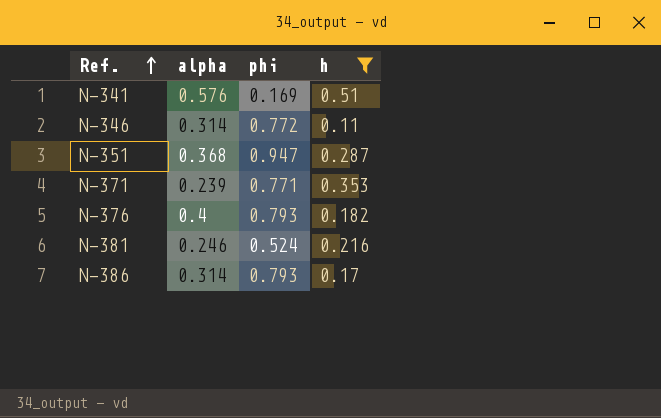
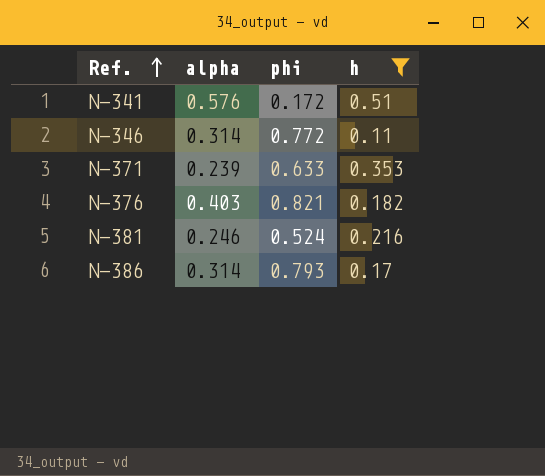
row N-351: 0.368 | 0.947 | 0.287 -> none
N-341 | phi: 0.169 -> 0.172
N-371 | phi: 0.771 -> 0.633
N-376 | alpha: 0.4 -> 0.403
N-376 | phi: 0.793 -> 0.821

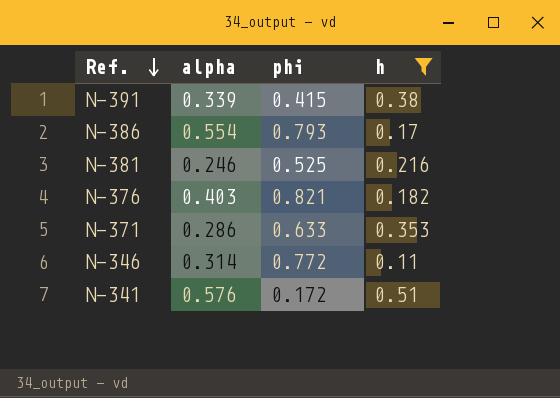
row order: Ref. ascending -> Ref. descending
row N-391: none -> 0.339 | 0.415 | 0.38
N-386 | alpha: 0.314 -> 0.554
N-381 | phi: 0.524 -> 0.525
N-371 | alpha: 0.239 -> 0.286

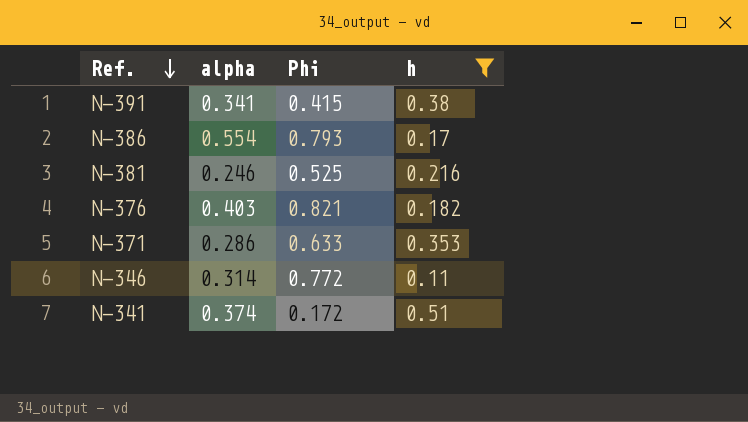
column name: phi -> Phi
N-391 | alpha: 0.339 -> 0.341
N-341 | alpha: 0.576 -> 0.374

